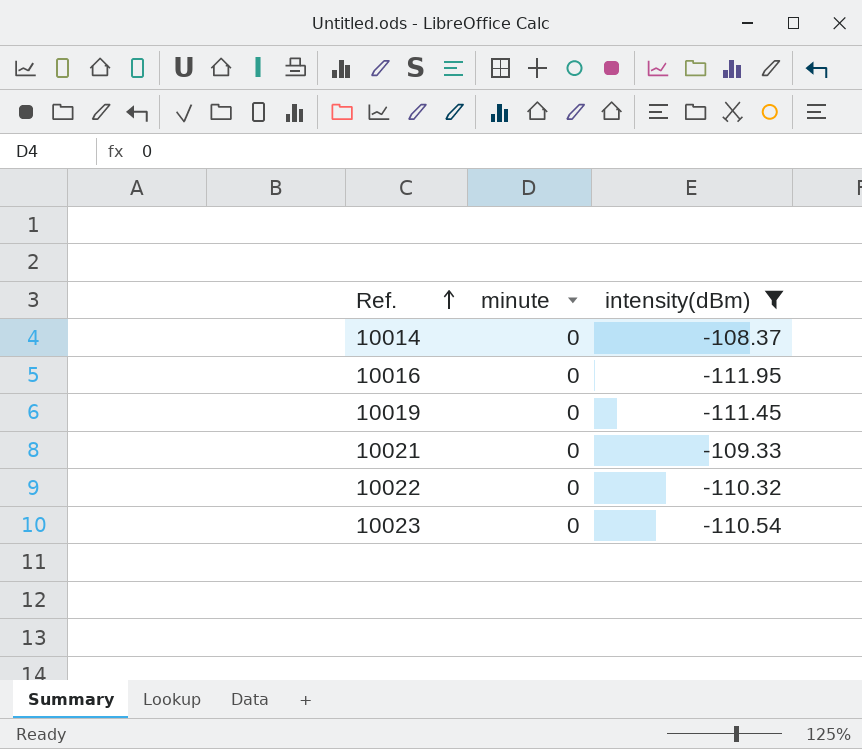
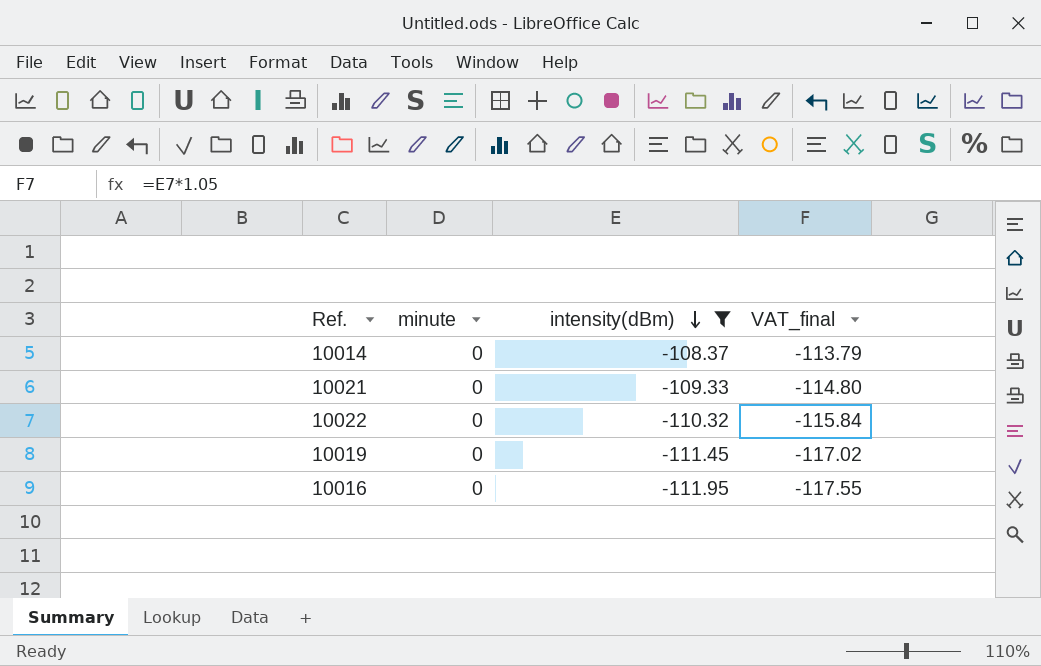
row order: Ref. ascending -> intensity(dBm) descending
column VAT_final | formula: none -> [intensity(dBm)] * 1.05
row 10023: 0 | -110.54 -> none

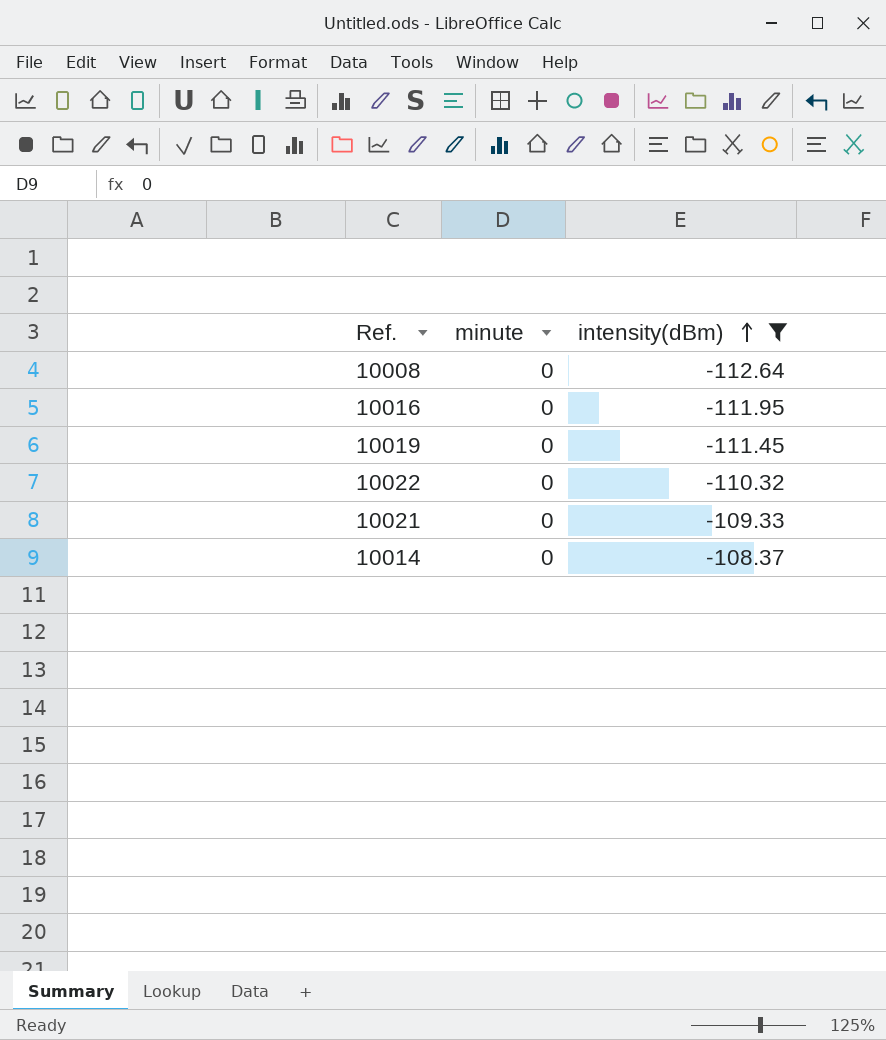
row order: intensity(dBm) descending -> intensity(dBm) ascending
column VAT_final | formula: [intensity(dBm)] * 1.05 -> none
row 10008: none -> 0 | -112.64

